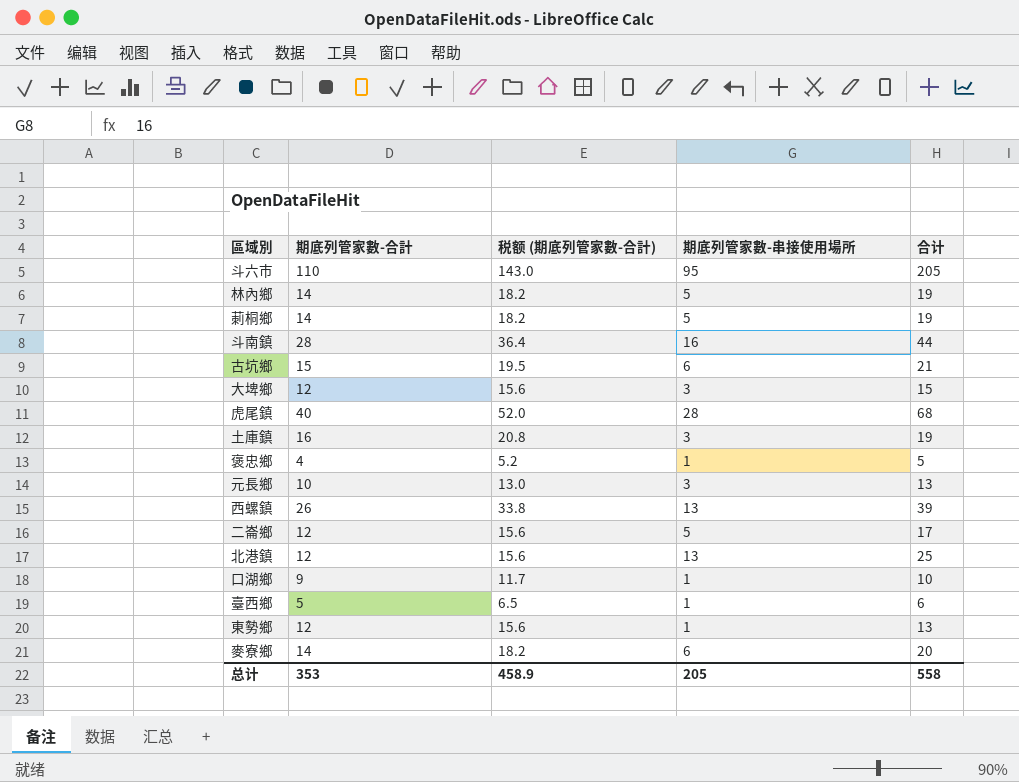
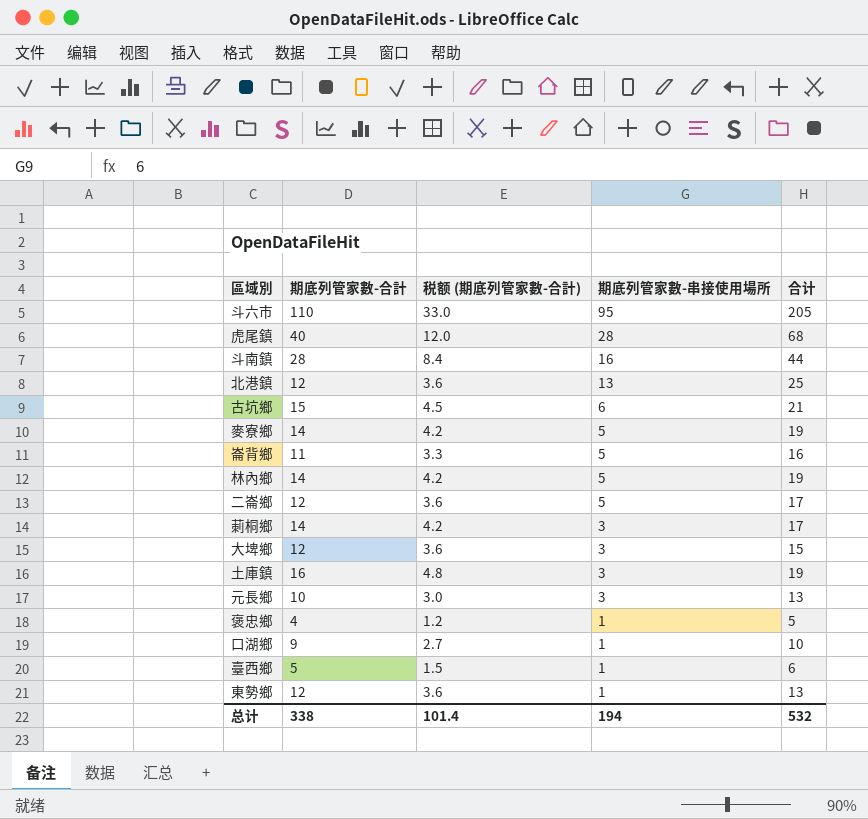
row order: none -> 期底列管家數-串接使用場所 descending
column 税额 (期底列管家數-合計) | formula: [期底列管家數-合計] * 1.3 -> [期底列管家數-合計] * 0.3
row 西螺鎮: 26 | 33.8 | 13 | 39 -> none
麥寮鄉 | 期底列管家數-串接使用場所: 6 -> 5
麥寮鄉 | 合计: 20 -> 19
row 崙背鄉: none -> 11 | 3.3 | 5 | 16
莿桐鄉 | 期底列管家數-串接使用場所: 5 -> 3
莿桐鄉 | 合计: 19 -> 17
总计 | 期底列管家數-合計: 353 -> 338
总计 | 税额 (期底列管家數-合計): 458.9 -> 101.4
总计 | 期底列管家數-串接使用場所: 205 -> 194
总计 | 合计: 558 -> 532

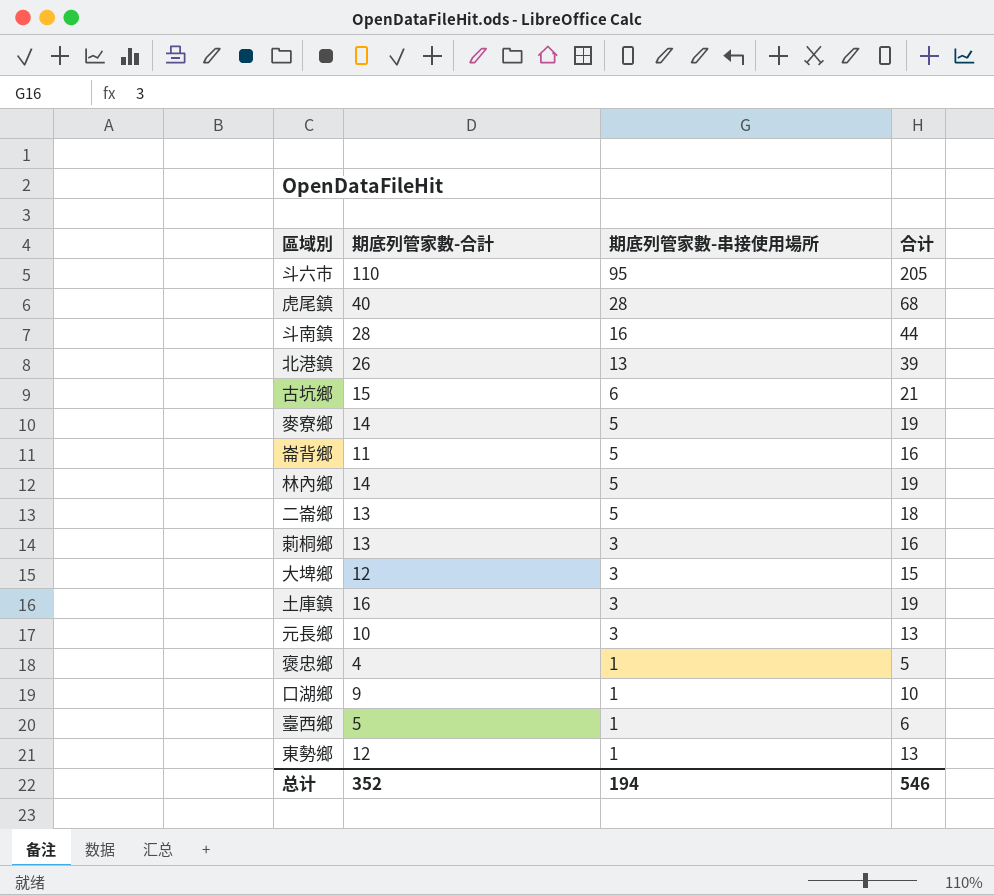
column 税额 (期底列管家數-合計) | formula: [期底列管家數-合計] * 0.3 -> none
北港鎮 | 期底列管家數-合計: 12 -> 26
北港鎮 | 合计: 25 -> 39
二崙鄉 | 期底列管家數-合計: 12 -> 13
二崙鄉 | 合计: 17 -> 18
莿桐鄉 | 期底列管家數-合計: 14 -> 13
莿桐鄉 | 合计: 17 -> 16
总计 | 期底列管家數-合計: 338 -> 352
总计 | 合计: 532 -> 546

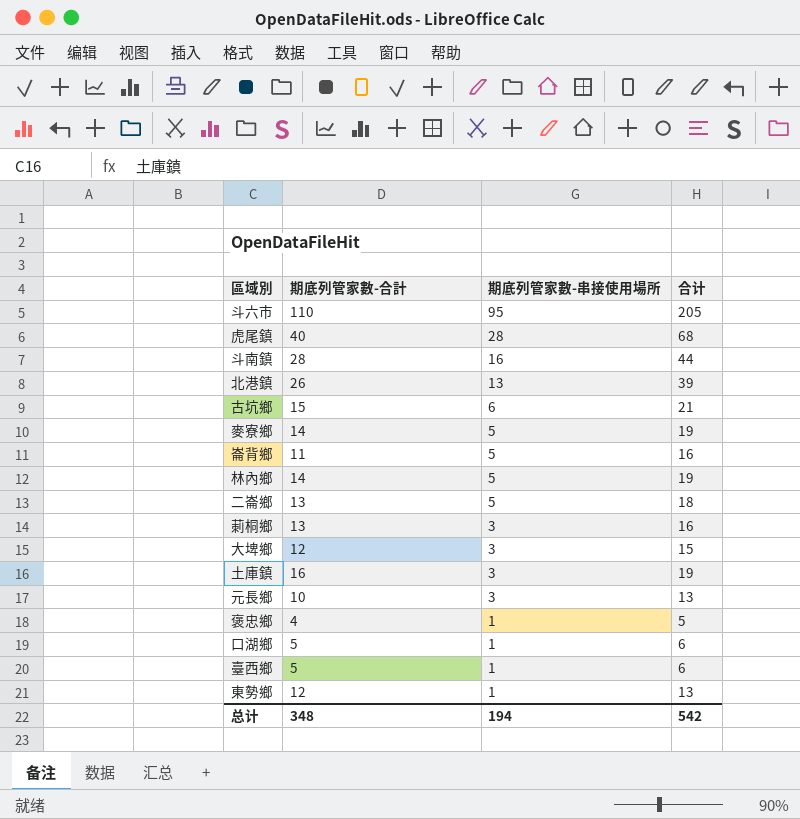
口湖鄉 | 期底列管家數-合計: 9 -> 5
口湖鄉 | 合计: 10 -> 6
总计 | 期底列管家數-合計: 352 -> 348
总计 | 合计: 546 -> 542

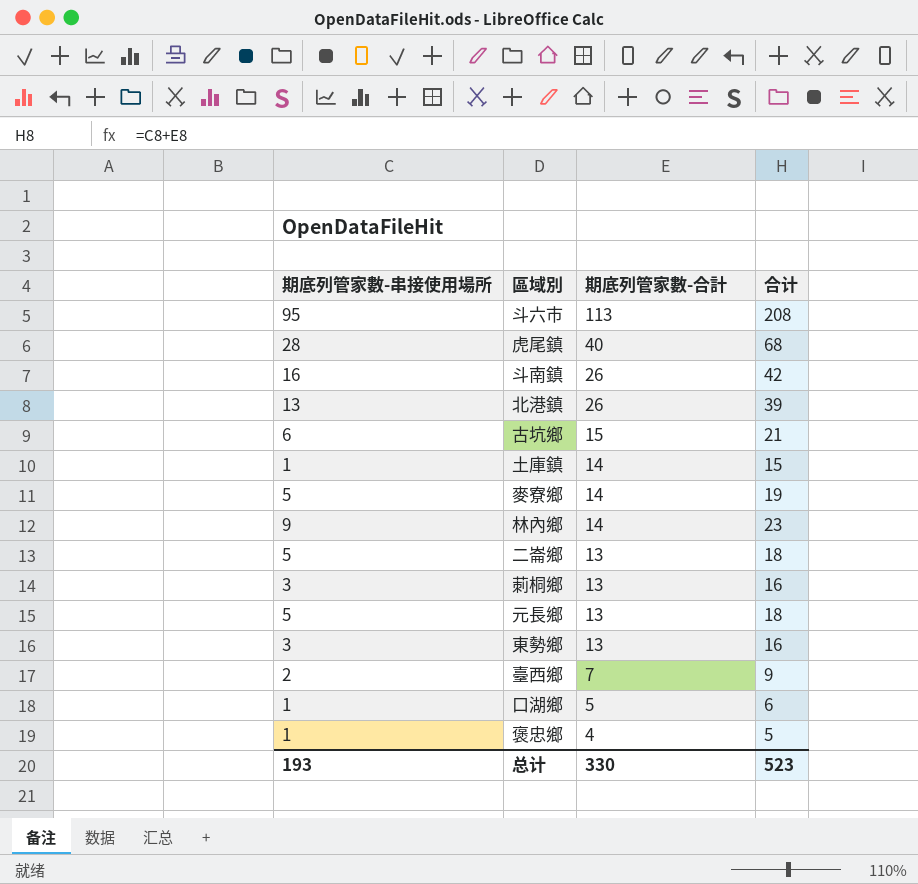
row order: 期底列管家數-串接使用場所 descending -> 期底列管家數-合計 descending
column 期底列管家數-串接使用場所 | position: 3 -> 1
row 崙背鄉: 11 | 5 | 16 -> none
row 大埤鄉: 12 | 3 | 15 -> none
斗六市 | 期底列管家數-合計: 110 -> 113
斗六市 | 合计: 205 -> 208
斗南鎮 | 期底列管家數-合計: 28 -> 26
斗南鎮 | 合计: 44 -> 42
土庫鎮 | 期底列管家數-串接使用場所: 3 -> 1
土庫鎮 | 期底列管家數-合計: 16 -> 14
土庫鎮 | 合计: 19 -> 15
林內鄉 | 期底列管家數-串接使用場所: 5 -> 9
林內鄉 | 合计: 19 -> 23
元長鄉 | 期底列管家數-串接使用場所: 3 -> 5
元長鄉 | 期底列管家數-合計: 10 -> 13
元長鄉 | 合计: 13 -> 18
東勢鄉 | 期底列管家數-串接使用場所: 1 -> 3
東勢鄉 | 期底列管家數-合計: 12 -> 13
東勢鄉 | 合计: 13 -> 16
臺西鄉 | 期底列管家數-串接使用場所: 1 -> 2
臺西鄉 | 期底列管家數-合計: 5 -> 7
臺西鄉 | 合计: 6 -> 9
总计 | 期底列管家數-串接使用場所: 194 -> 193
总计 | 期底列管家數-合計: 348 -> 330
总计 | 合计: 542 -> 523

